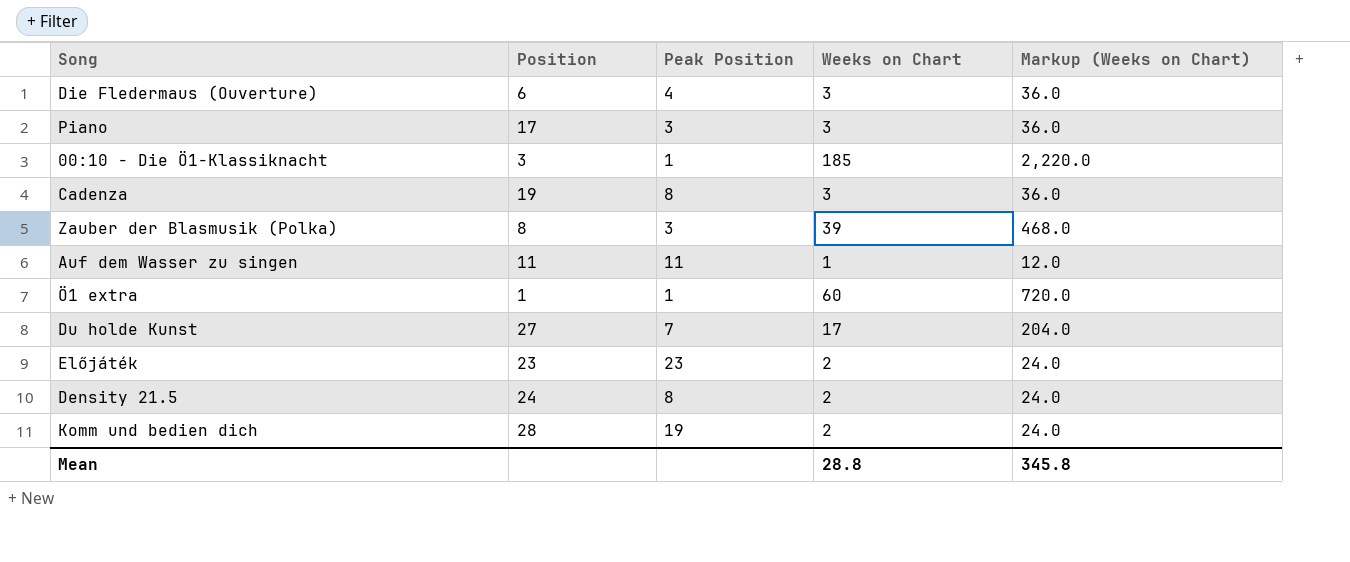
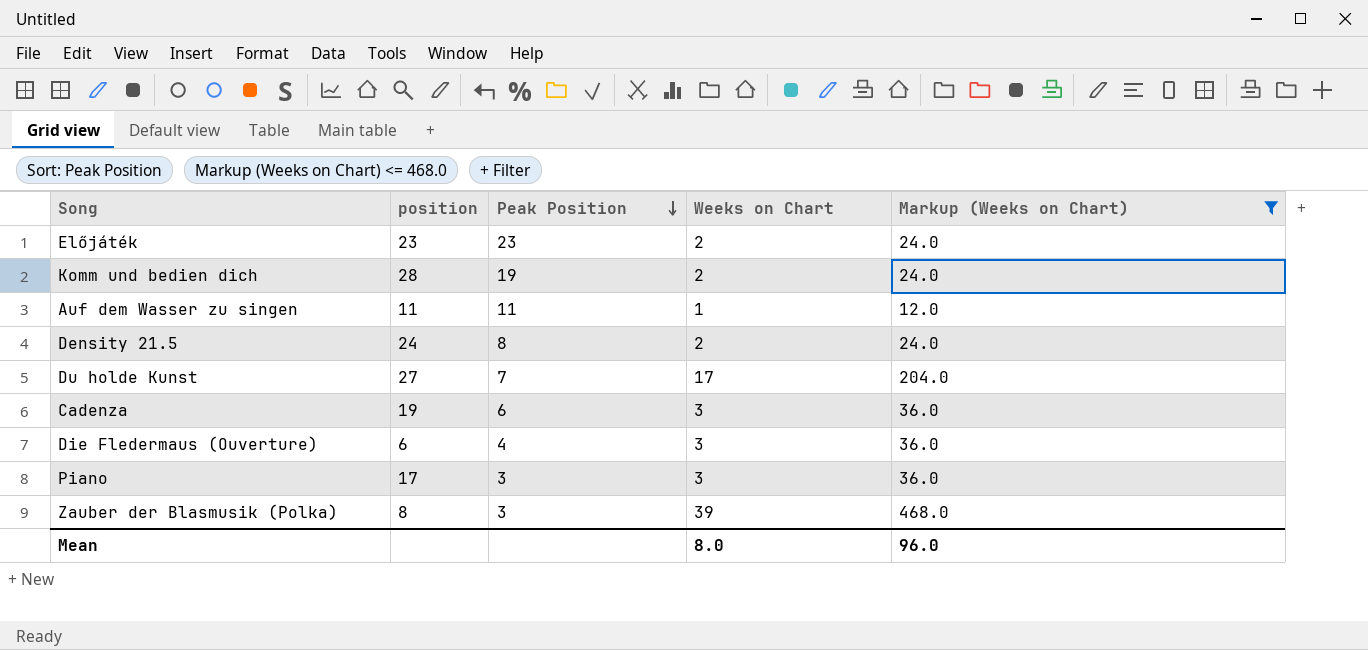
filter: none -> Markup (Weeks on Chart) <= 468.0
row order: none -> Peak Position descending
column name: Position -> position
Cadenza | Peak Position: 8 -> 6
Mean | Weeks on Chart: 28.8 -> 8.0
Mean | Markup (Weeks on Chart): 345.8 -> 96.0

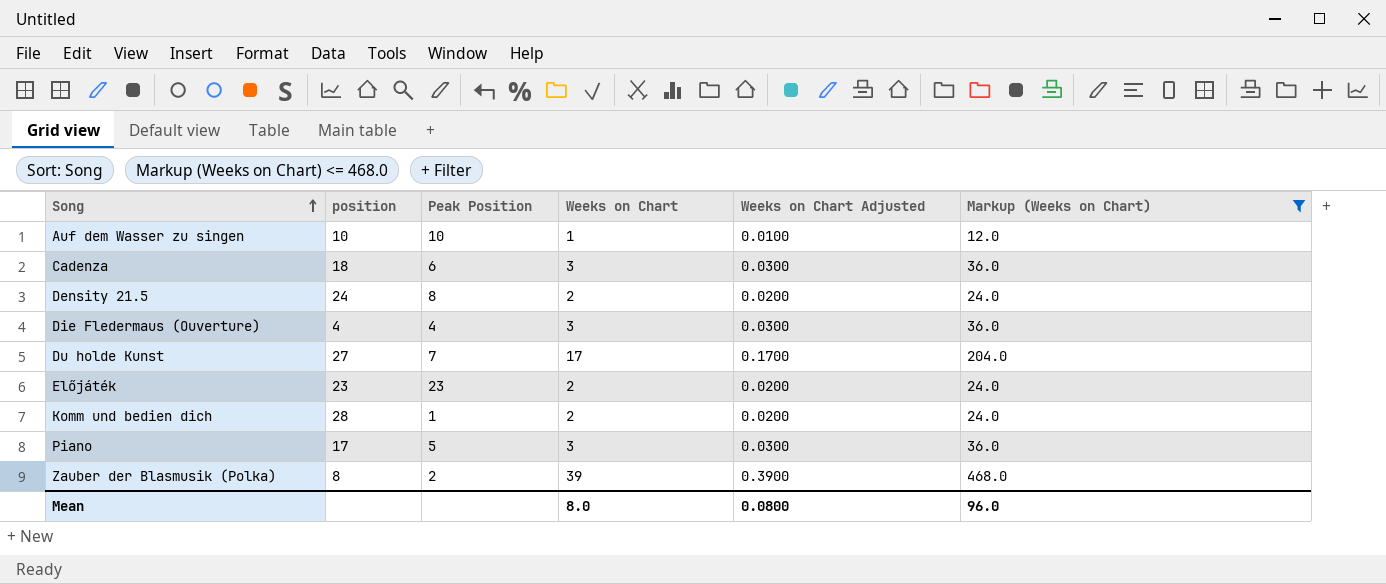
row order: Peak Position descending -> Song ascending
column Weeks on Chart Adjusted | formula: none -> [Weeks on Chart] * 0.01
Auf dem Wasser zu singen | position: 11 -> 10
Auf dem Wasser zu singen | Peak Position: 11 -> 10
Cadenza | position: 19 -> 18
Die Fledermaus (Ouverture) | position: 6 -> 4
Komm und bedien dich | Peak Position: 19 -> 1
Piano | Peak Position: 3 -> 5
Zauber der Blasmusik (Polka) | Peak Position: 3 -> 2

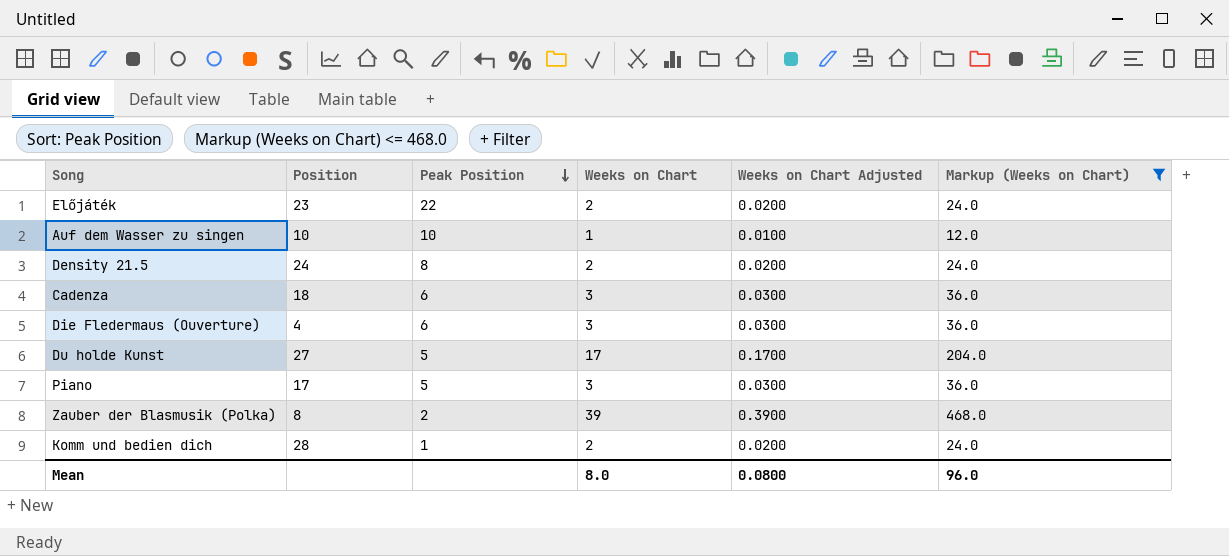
row order: Song ascending -> Peak Position descending
column name: position -> Position
Előjáték | Peak Position: 23 -> 22
Die Fledermaus (Ouverture) | Peak Position: 4 -> 6
Du holde Kunst | Peak Position: 7 -> 5

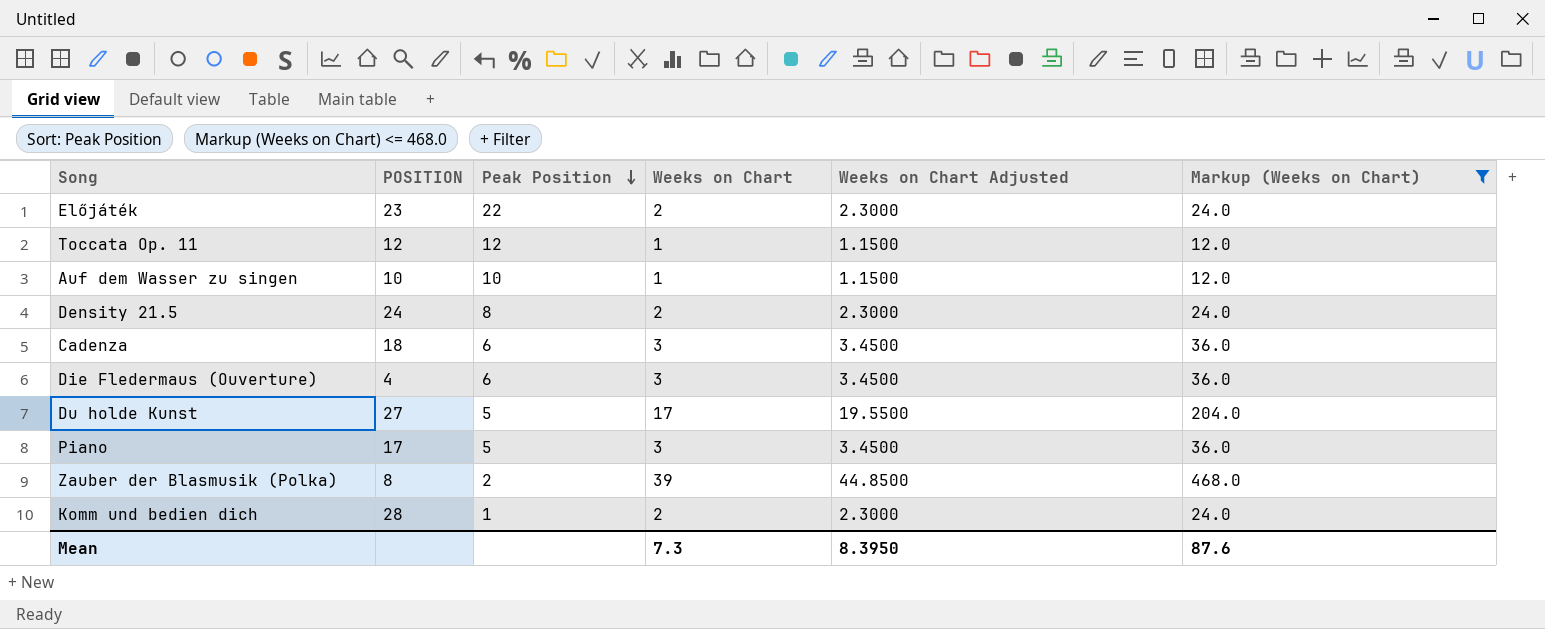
column name: Position -> POSITION
column Weeks on Chart Adjusted | formula: [Weeks on Chart] * 0.01 -> [Weeks on Chart] * 1.15
row Toccata Op. 11: none -> 12 | 12 | 1 | 1.1500 | 12.0
Mean | Weeks on Chart: 8.0 -> 7.3
Mean | Weeks on Chart Adjusted: 0.0800 -> 8.3950
Mean | Markup (Weeks on Chart): 96.0 -> 87.6

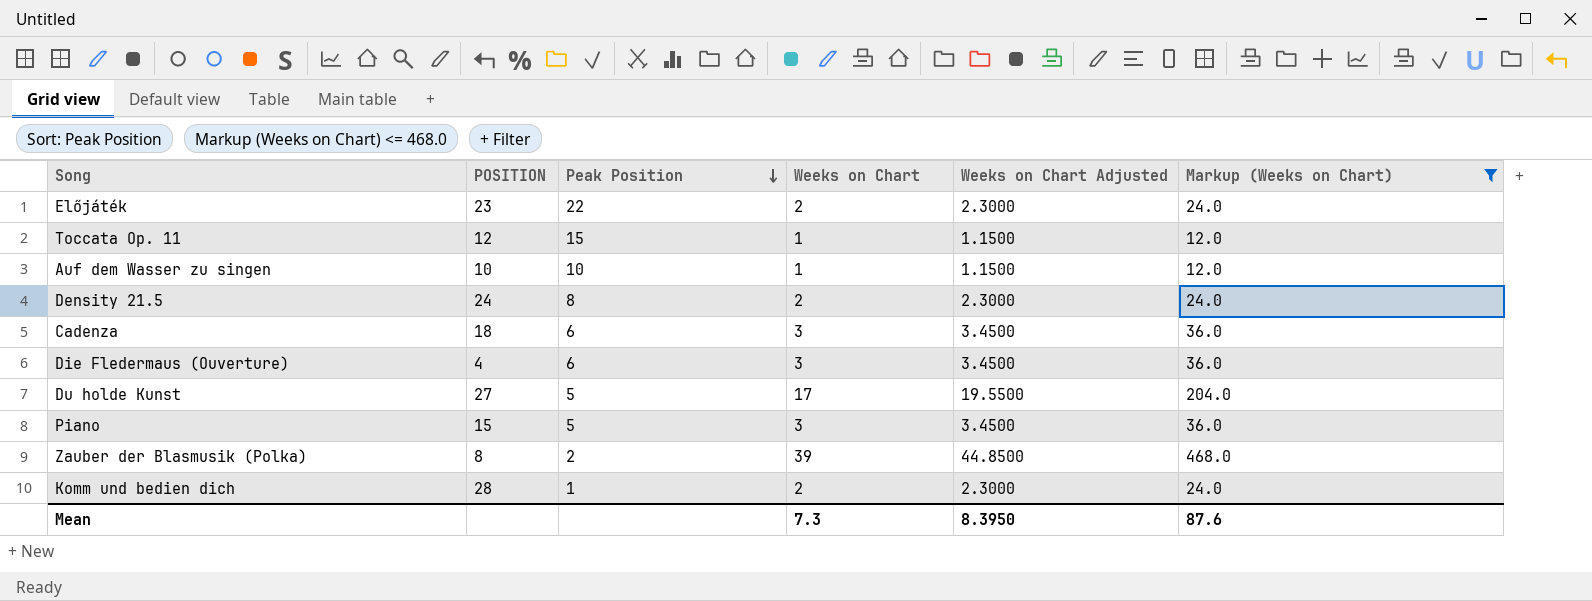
Toccata Op. 11 | Peak Position: 12 -> 15
Piano | POSITION: 17 -> 15

